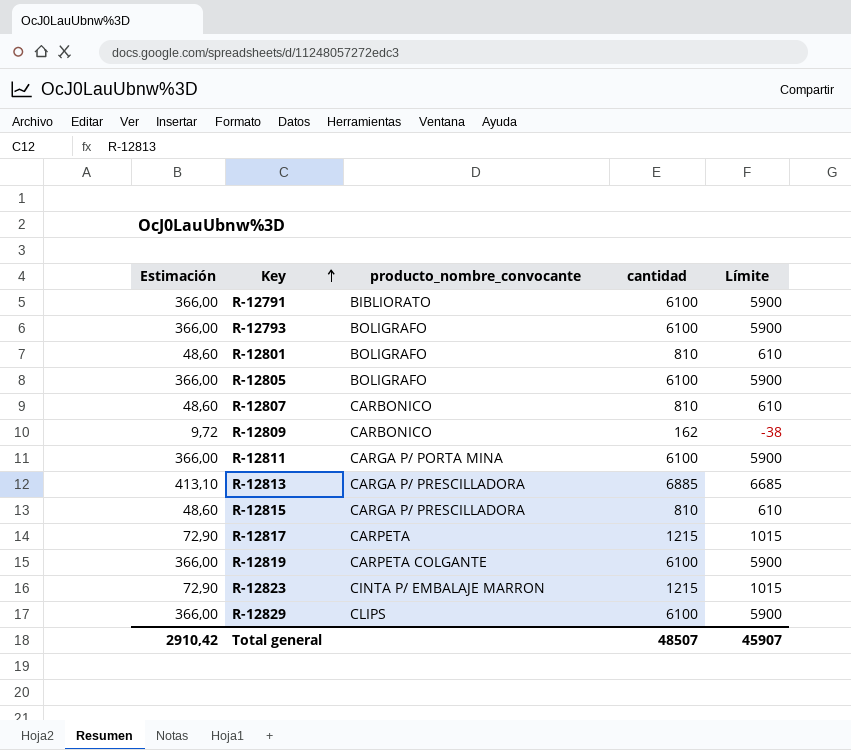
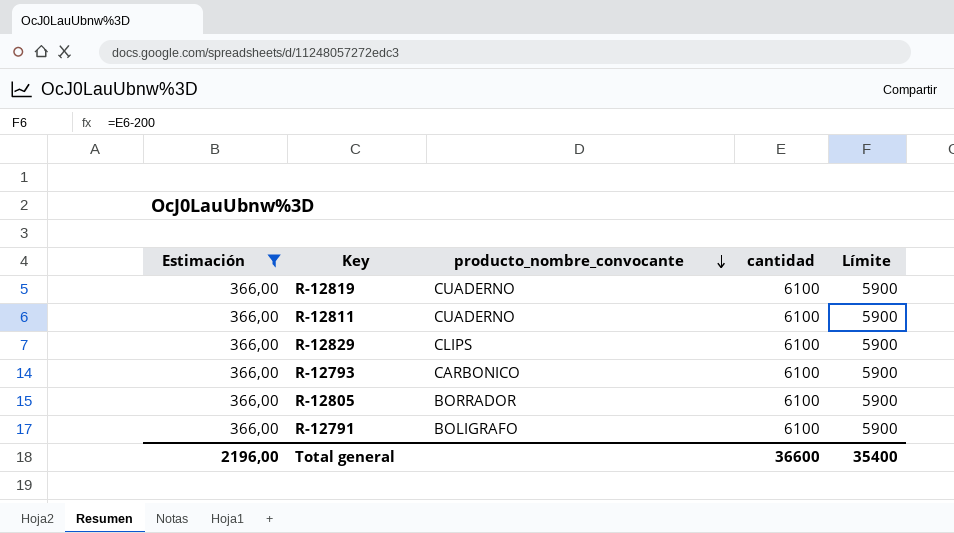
filter: none -> Estimación = 366,00
row order: Key ascending -> producto_nombre_convocante descending
R-12819 | producto_nombre_convocante: CARPETA COLGANTE -> CUADERNO
R-12811 | producto_nombre_convocante: CARGA P/ PORTA MINA -> CUADERNO
R-12793 | producto_nombre_convocante: BOLIGRAFO -> CARBONICO
R-12805 | producto_nombre_convocante: BOLIGRAFO -> BORRADOR
R-12791 | producto_nombre_convocante: BIBLIORATO -> BOLIGRAFO
Total general | Estimación: 2910,42 -> 2196,00
Total general | cantidad: 48507 -> 36600
Total general | Límite: 45907 -> 35400

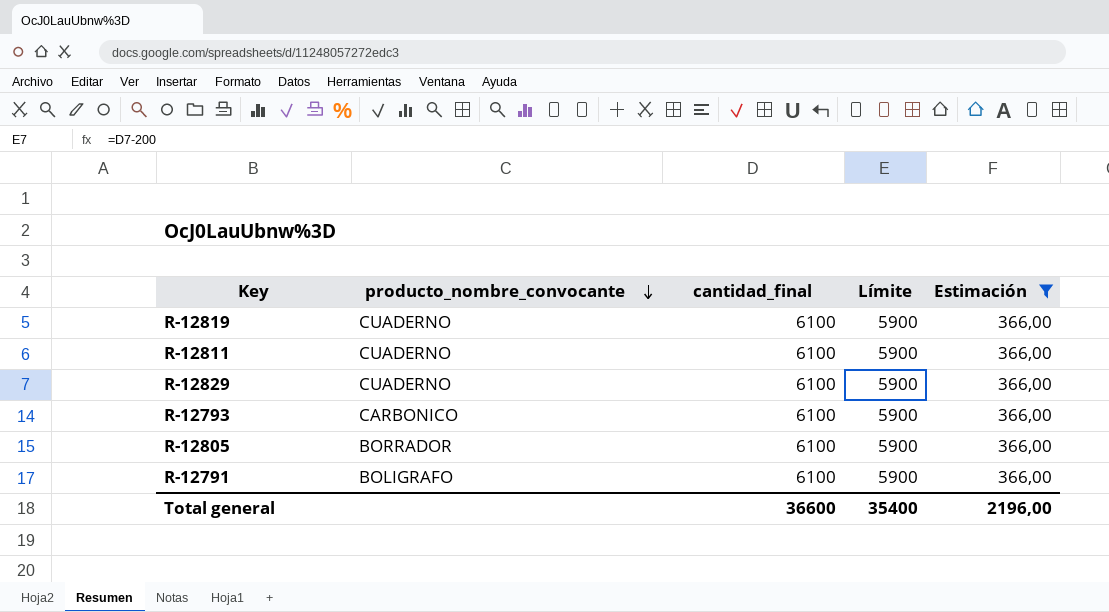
column name: cantidad -> cantidad_final
column Estimación | position: 1 -> 5
R-12829 | producto_nombre_convocante: CLIPS -> CUADERNO

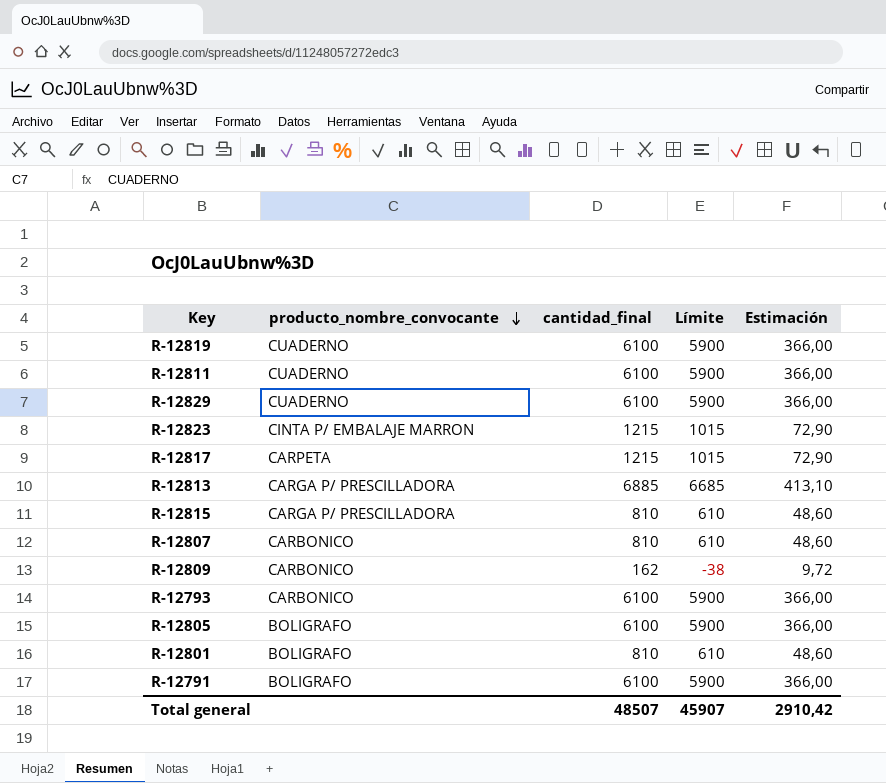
filter: Estimación = 366,00 -> none
R-12805 | producto_nombre_convocante: BORRADOR -> BOLIGRAFO
Total general | cantidad_final: 36600 -> 48507
Total general | Límite: 35400 -> 45907
Total general | Estimación: 2196,00 -> 2910,42

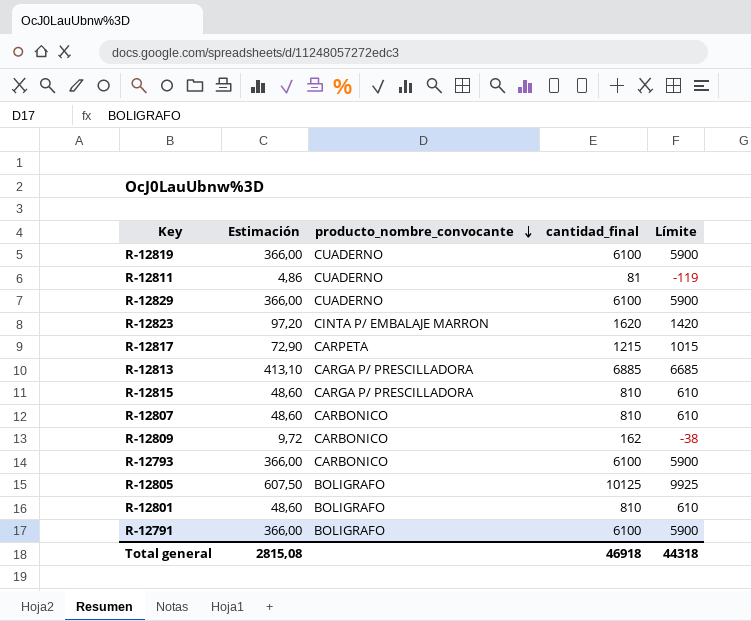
column Estimación | position: 5 -> 2
R-12811 | Estimación: 366,00 -> 4,86
R-12811 | cantidad_final: 6100 -> 81
R-12811 | Límite: 5900 -> -119
R-12823 | Estimación: 72,90 -> 97,20
R-12823 | cantidad_final: 1215 -> 1620
R-12823 | Límite: 1015 -> 1420
R-12805 | Estimación: 366,00 -> 607,50
R-12805 | cantidad_final: 6100 -> 10125
R-12805 | Límite: 5900 -> 9925
Total general | Estimación: 2910,42 -> 2815,08
Total general | cantidad_final: 48507 -> 46918
Total general | Límite: 45907 -> 44318

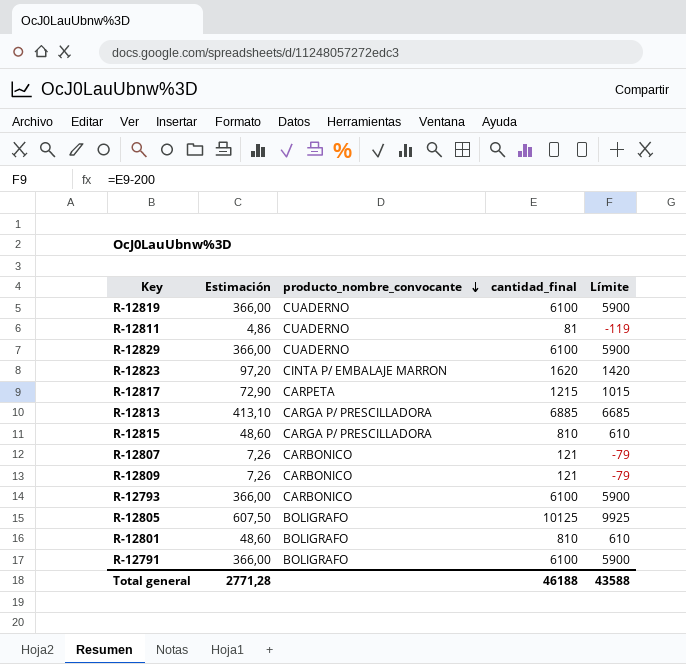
R-12807 | Estimación: 48,60 -> 7,26
R-12807 | cantidad_final: 810 -> 121
R-12807 | Límite: 610 -> -79
R-12809 | Estimación: 9,72 -> 7,26
R-12809 | cantidad_final: 162 -> 121
R-12809 | Límite: -38 -> -79
Total general | Estimación: 2815,08 -> 2771,28
Total general | cantidad_final: 46918 -> 46188
Total general | Límite: 44318 -> 43588

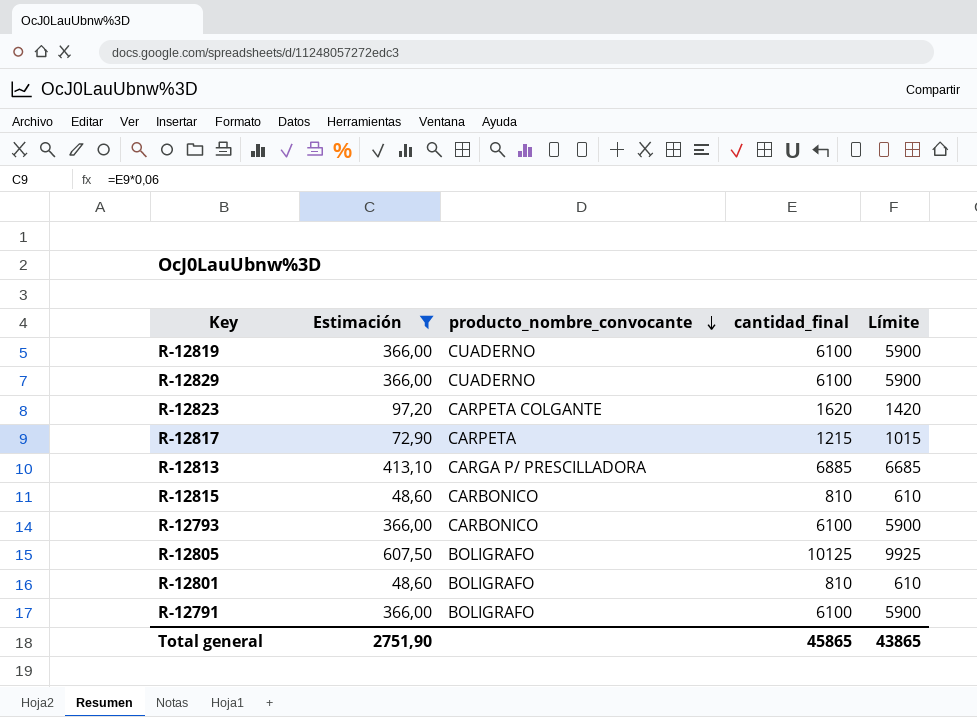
filter: none -> Estimación >= 48,60
R-12823 | producto_nombre_convocante: CINTA P/ EMBALAJE MARRON -> CARPETA COLGANTE
R-12815 | producto_nombre_convocante: CARGA P/ PRESCILLADORA -> CARBONICO
Total general | Estimación: 2771,28 -> 2751,90
Total general | cantidad_final: 46188 -> 45865
Total general | Límite: 43588 -> 43865

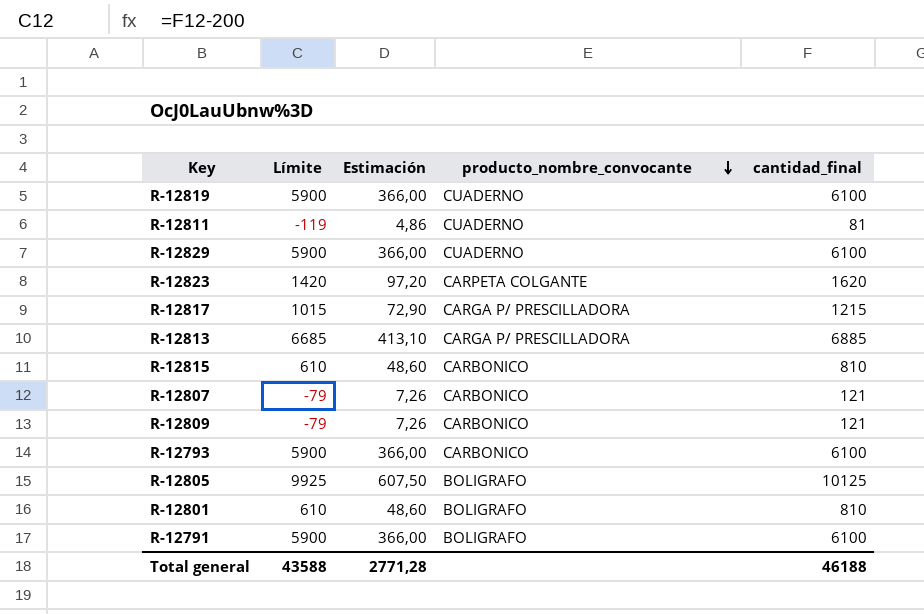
filter: Estimación >= 48,60 -> none
column Límite | position: 5 -> 2
R-12817 | producto_nombre_convocante: CARPETA -> CARGA P/ PRESCILLADORA
Total general | Límite: 43865 -> 43588
Total general | Estimación: 2751,90 -> 2771,28
Total general | cantidad_final: 45865 -> 46188

